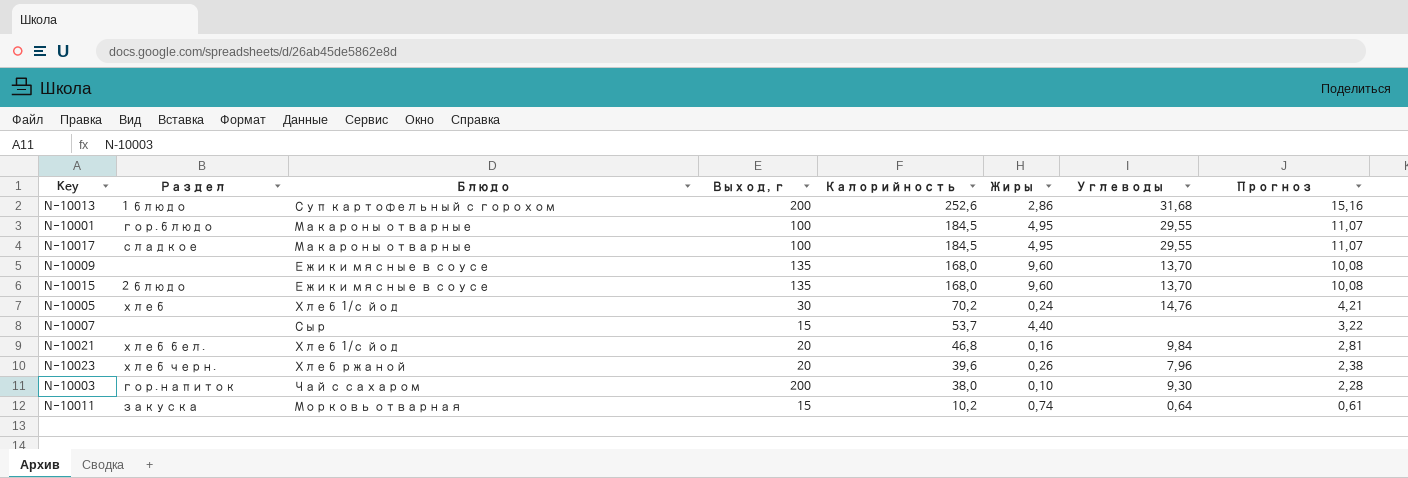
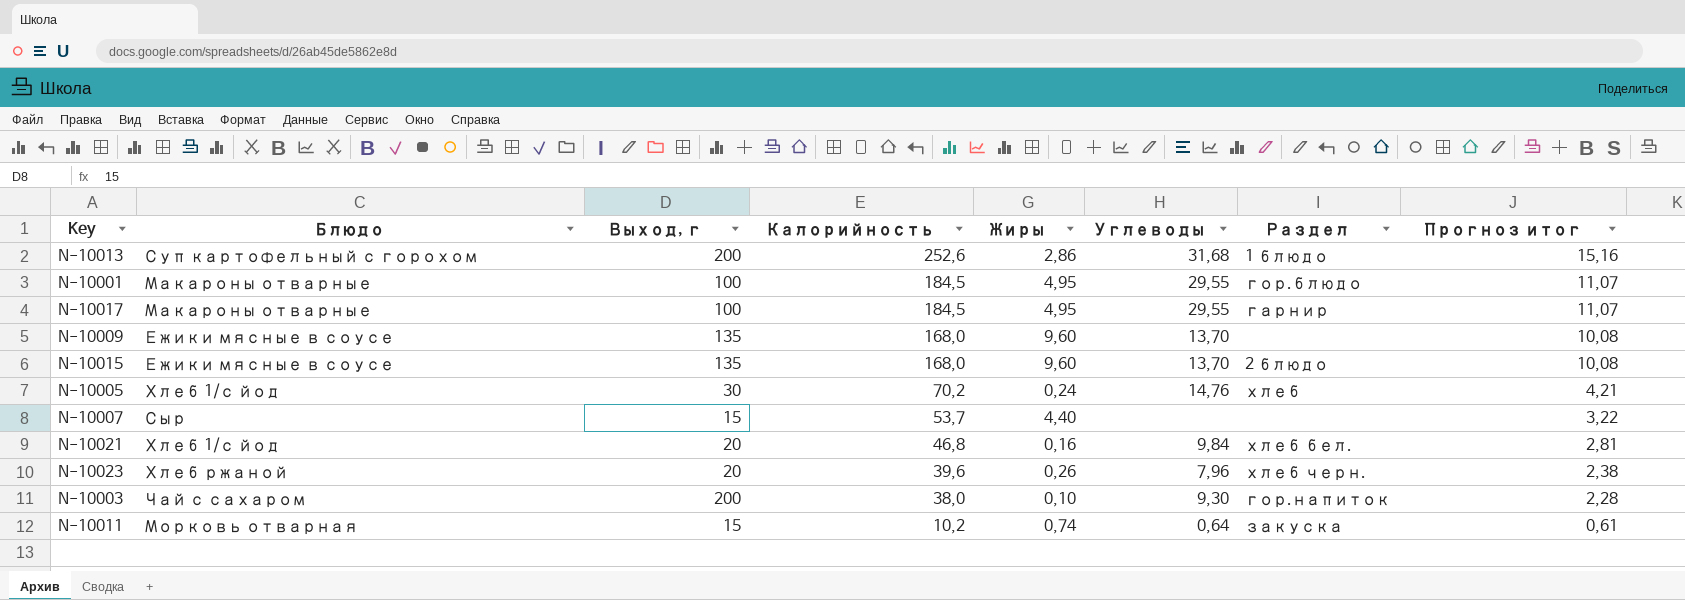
column Раздел | position: 2 -> 7
column name: Прогноз -> Прогноз итог
N-10017 | Раздел: сладкое -> гарнир

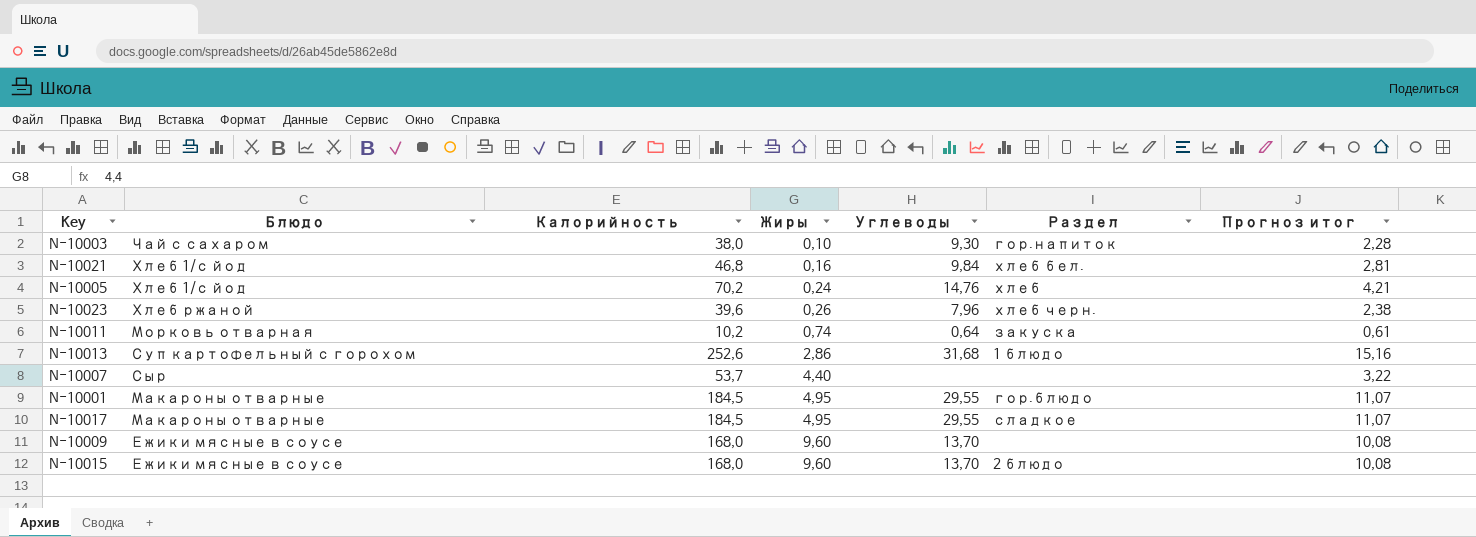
row order: Калорийность descending -> Жиры ascending
column Выход, г | position: 3 -> none
N-10017 | Раздел: гарнир -> сладкое

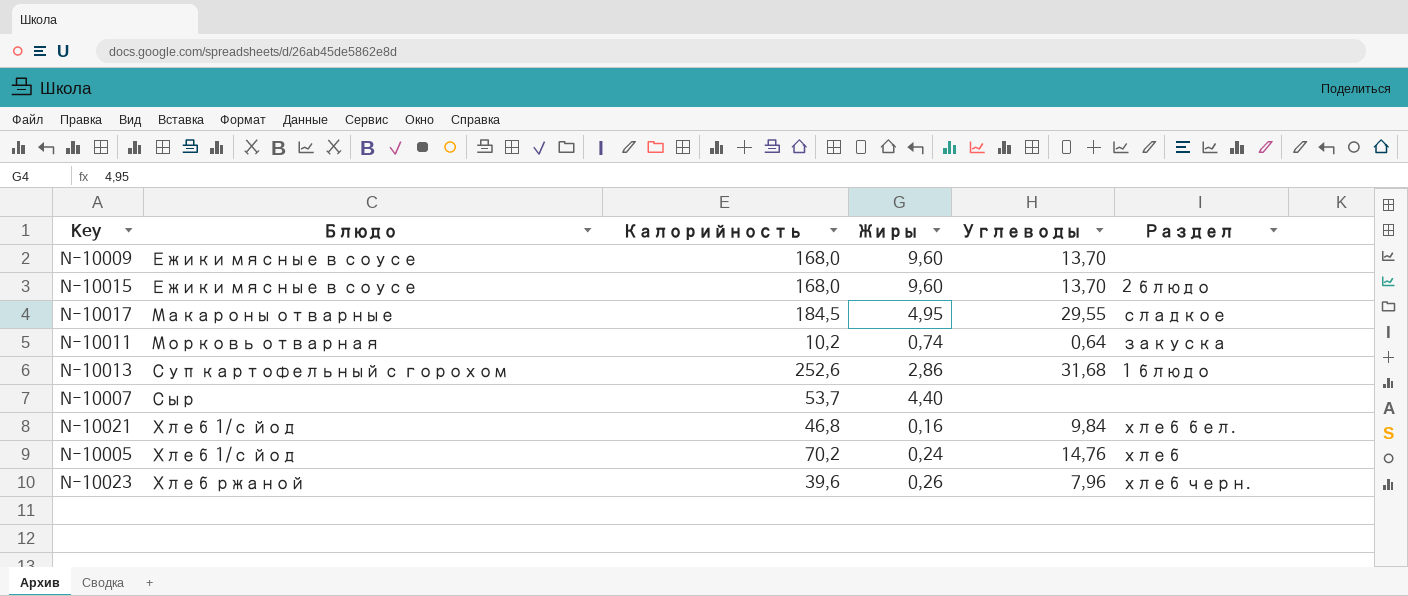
row order: Жиры ascending -> Блюдо ascending
column Прогноз итог | formula: [Калорийность] * 0,06 -> none
row N-10003: Чай с сахаром | 38,0 | 0,10 | 9,30 | гор.напиток | 2,28 -> none
row N-10001: Макароны отварные | 184,5 | 4,95 | 29,55 | гор.блюдо | 11,07 -> none

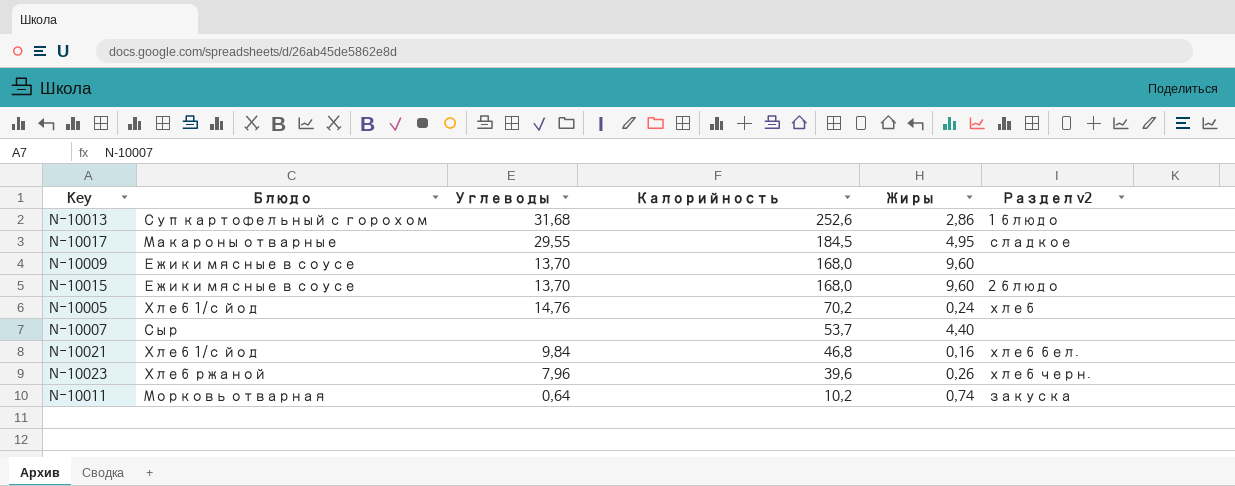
row order: Блюдо ascending -> Калорийность descending
column Углеводы | position: 5 -> 3
column name: Раздел -> Раздел v2

